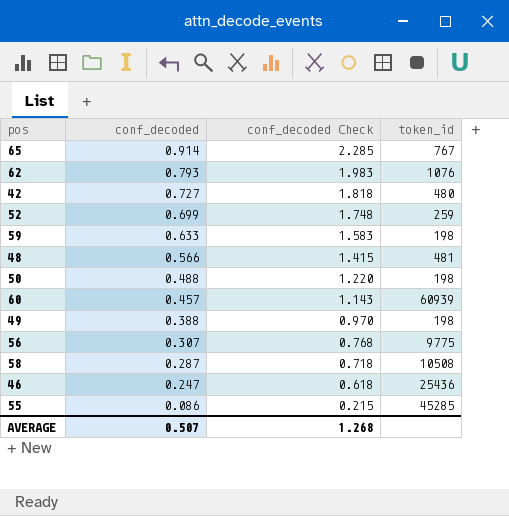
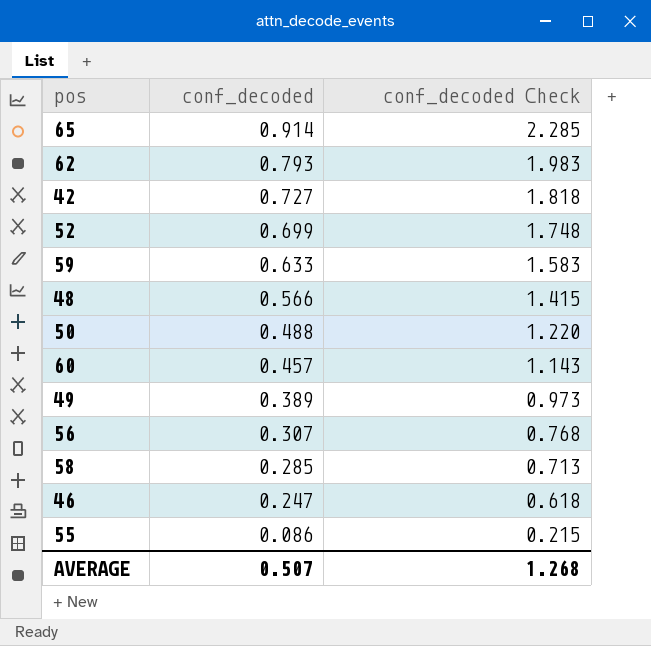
column token_id | position: 4 -> none
49 | conf_decoded: 0.388 -> 0.389
49 | conf_decoded Check: 0.970 -> 0.973
58 | conf_decoded: 0.287 -> 0.285
58 | conf_decoded Check: 0.718 -> 0.713

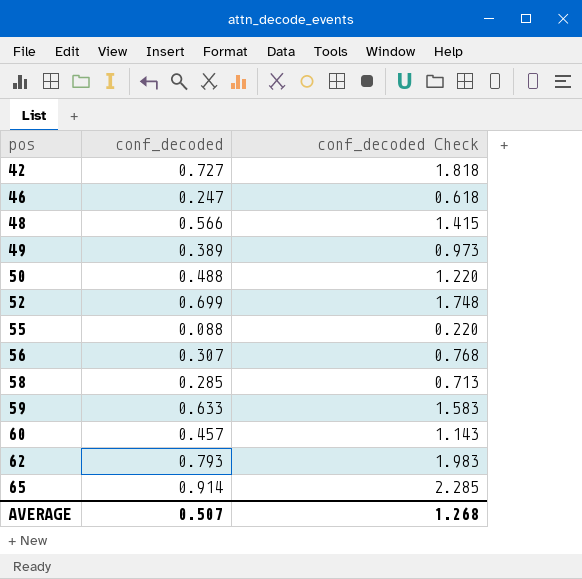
row order: conf_decoded descending -> pos ascending
55 | conf_decoded: 0.086 -> 0.088
55 | conf_decoded Check: 0.215 -> 0.220

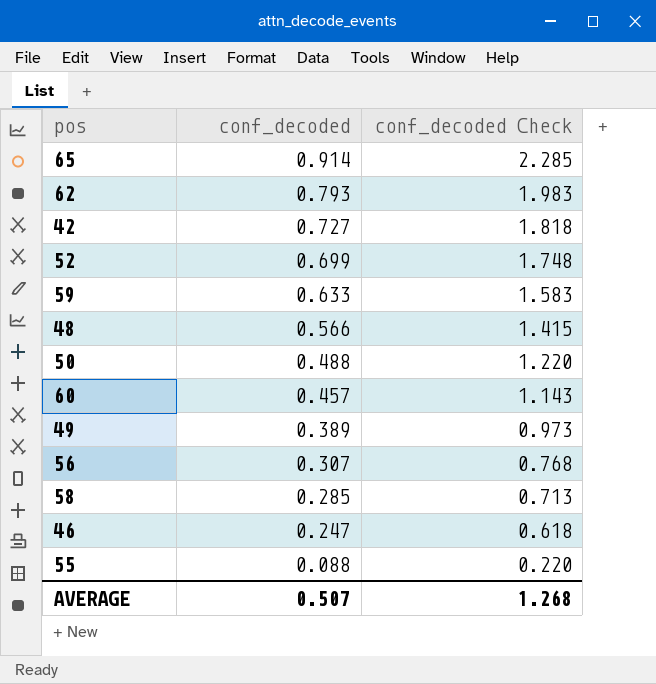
row order: pos ascending -> conf_decoded descending

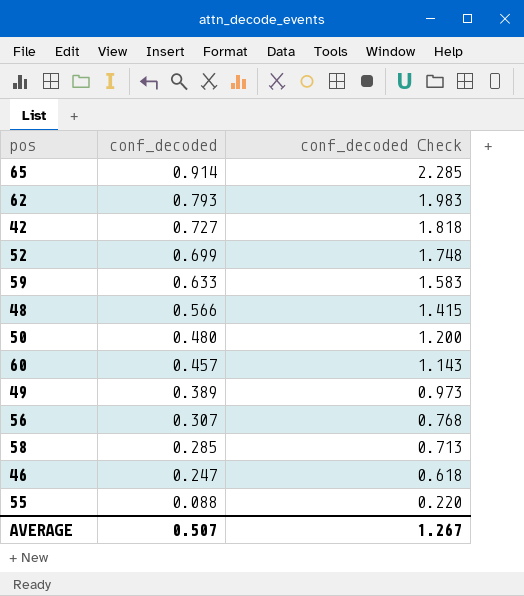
50 | conf_decoded: 0.488 -> 0.480
50 | conf_decoded Check: 1.220 -> 1.200
AVERAGE | conf_decoded Check: 1.268 -> 1.267

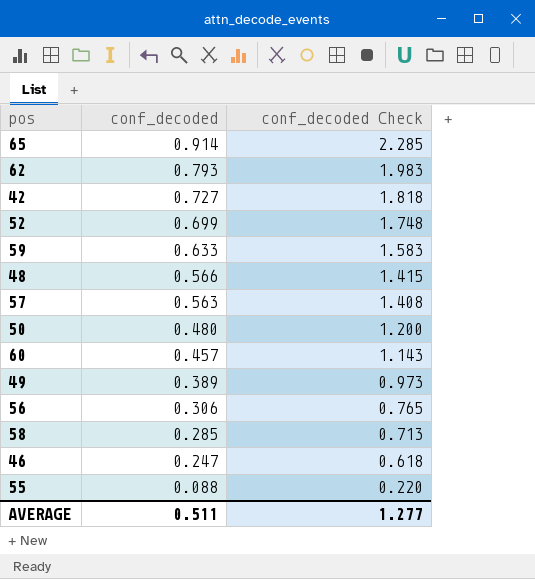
row 57: none -> 0.563 | 1.408
56 | conf_decoded: 0.307 -> 0.306
56 | conf_decoded Check: 0.768 -> 0.765
AVERAGE | conf_decoded: 0.507 -> 0.511
AVERAGE | conf_decoded Check: 1.267 -> 1.277

